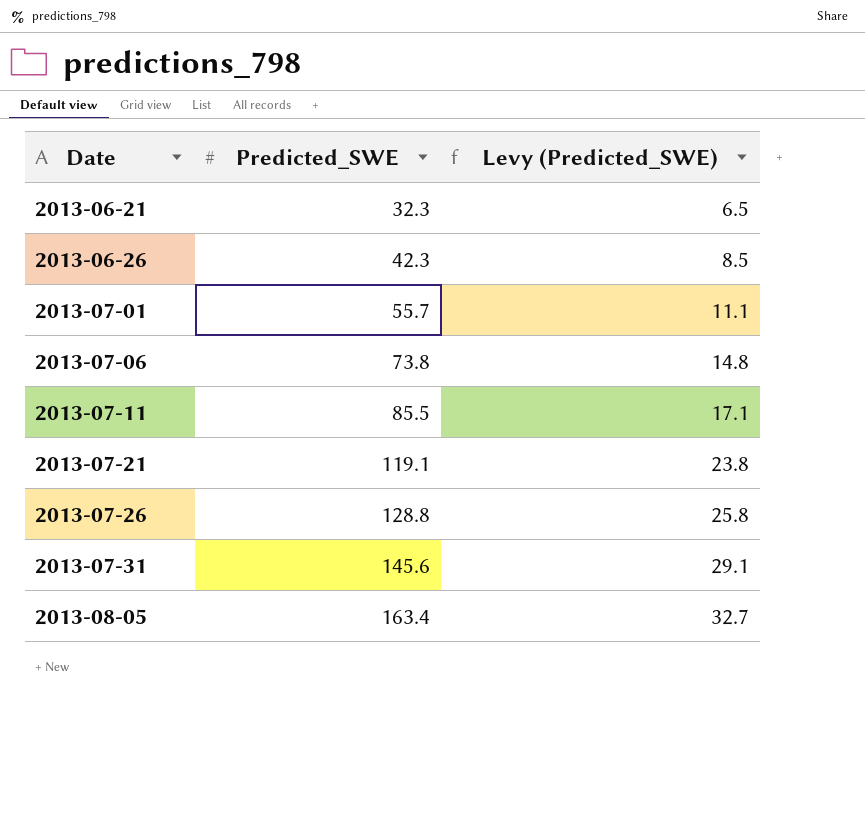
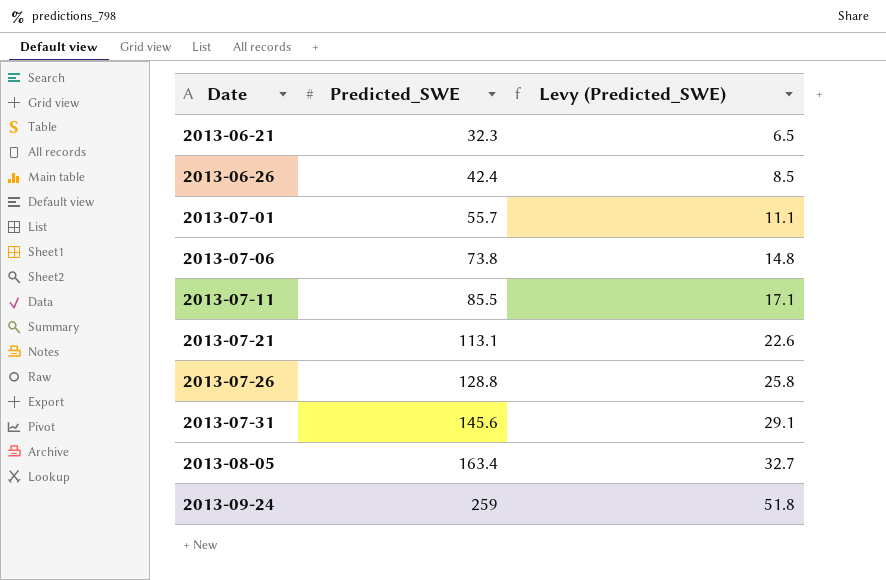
2013-06-26 | Predicted_SWE: 42.3 -> 42.4
2013-07-21 | Predicted_SWE: 119.1 -> 113.1
2013-07-21 | Levy (Predicted_SWE): 23.8 -> 22.6
row 2013-09-24: none -> 259 | 51.8

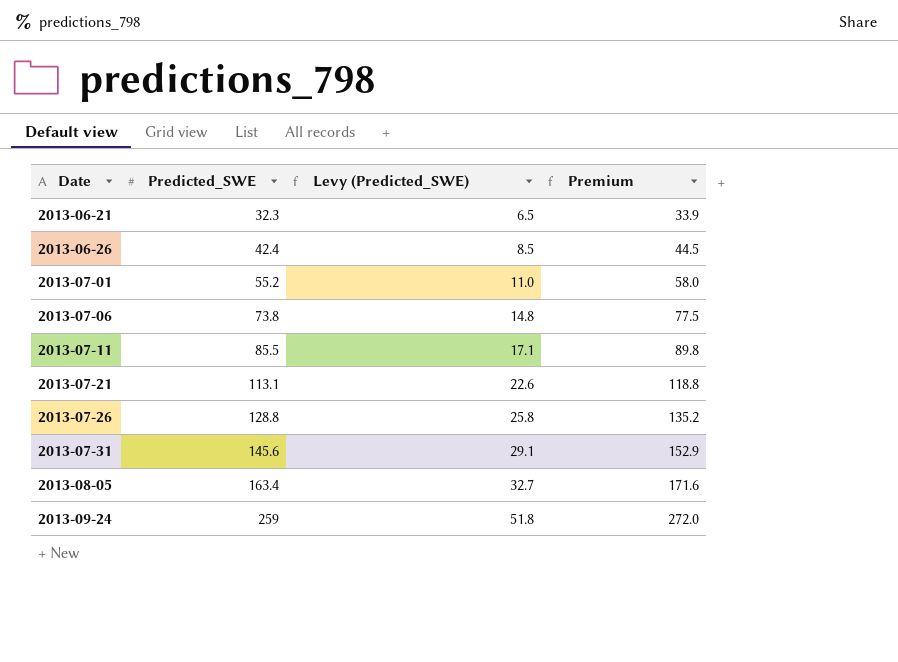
column Premium | formula: none -> [Predicted_SWE] * 1.05
2013-07-01 | Predicted_SWE: 55.7 -> 55.2
2013-07-01 | Levy (Predicted_SWE): 11.1 -> 11.0

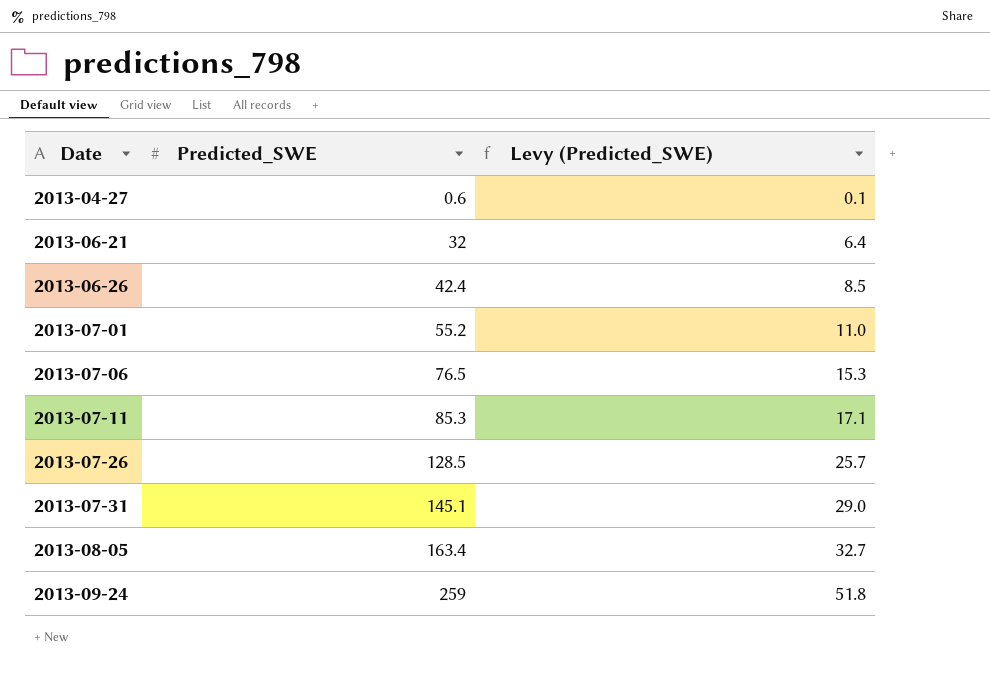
column Premium | formula: [Predicted_SWE] * 1.05 -> none
row 2013-07-21: 113.1 | 22.6 | 118.8 -> none
row 2013-04-27: none -> 0.6 | 0.1
2013-06-21 | Predicted_SWE: 32.3 -> 32
2013-06-21 | Levy (Predicted_SWE): 6.5 -> 6.4
2013-07-06 | Predicted_SWE: 73.8 -> 76.5
2013-07-06 | Levy (Predicted_SWE): 14.8 -> 15.3
2013-07-11 | Predicted_SWE: 85.5 -> 85.3
2013-07-26 | Predicted_SWE: 128.8 -> 128.5
2013-07-26 | Levy (Predicted_SWE): 25.8 -> 25.7
2013-07-31 | Predicted_SWE: 145.6 -> 145.1
2013-07-31 | Levy (Predicted_SWE): 29.1 -> 29.0

